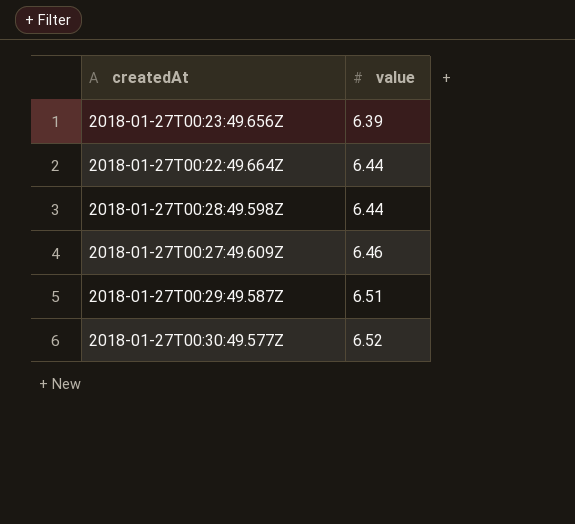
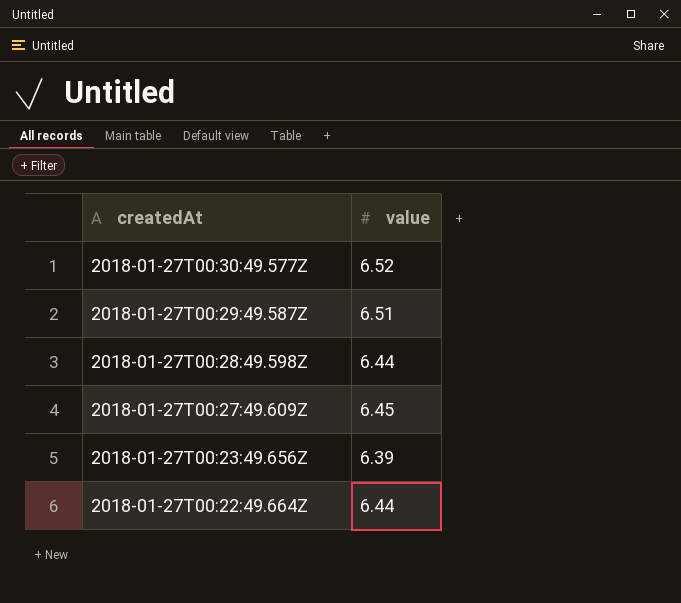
row order: value ascending -> createdAt descending
2018-01-27T00:27:49.609Z | value: 6.46 -> 6.45

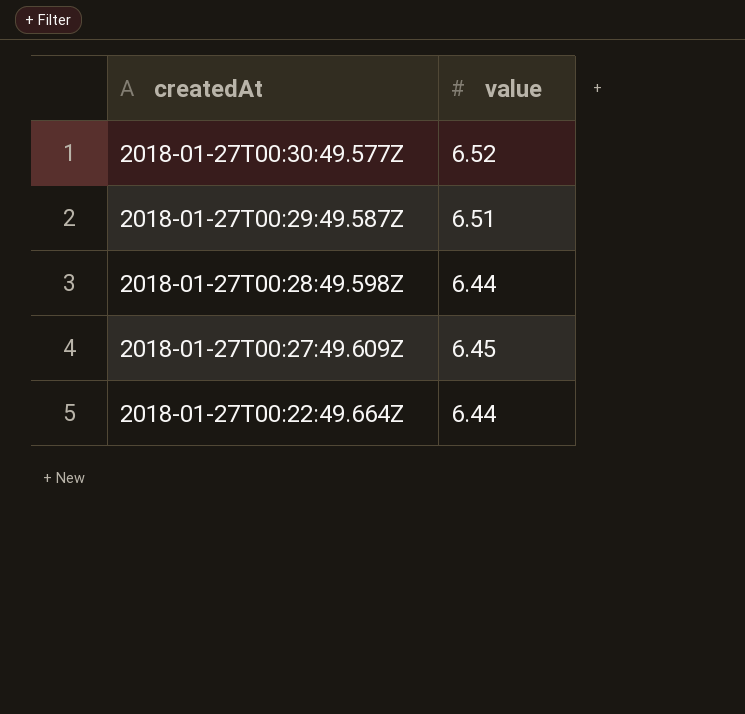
row 2018-01-27T00:23:49.656Z: 6.39 -> none

